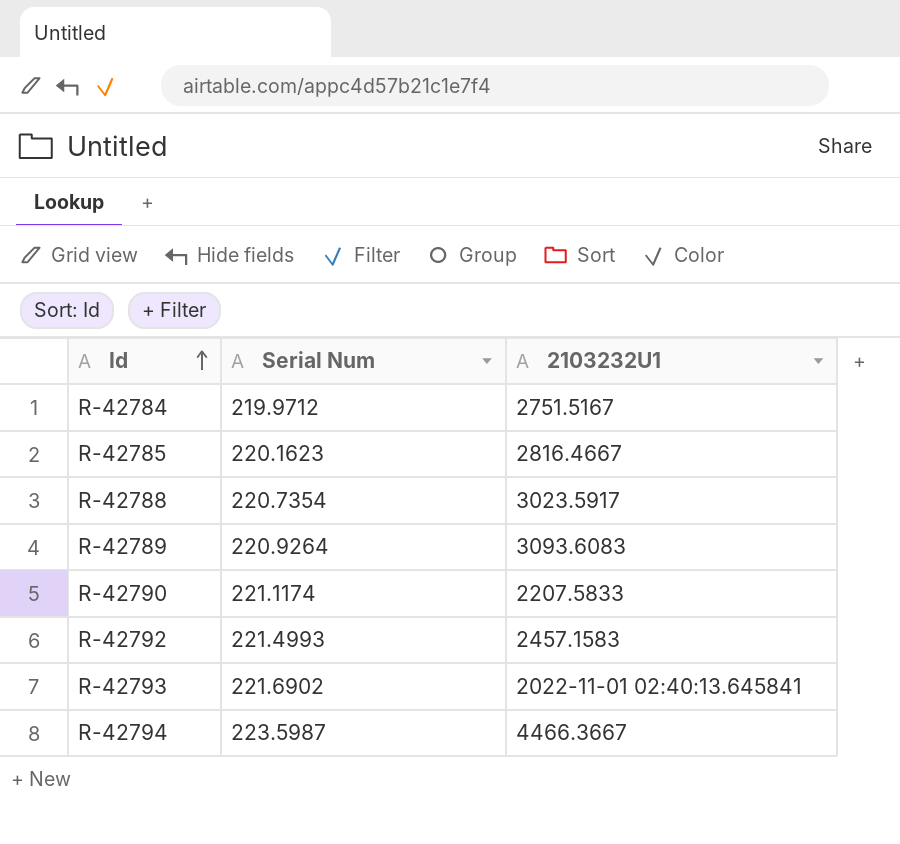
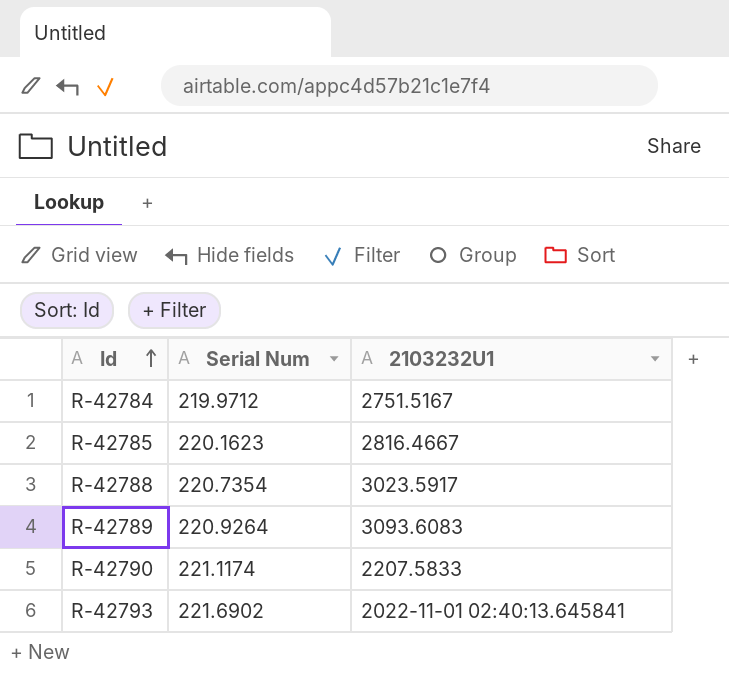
row R-42792: 221.4993 | 2457.1583 -> none
row R-42794: 223.5987 | 4466.3667 -> none

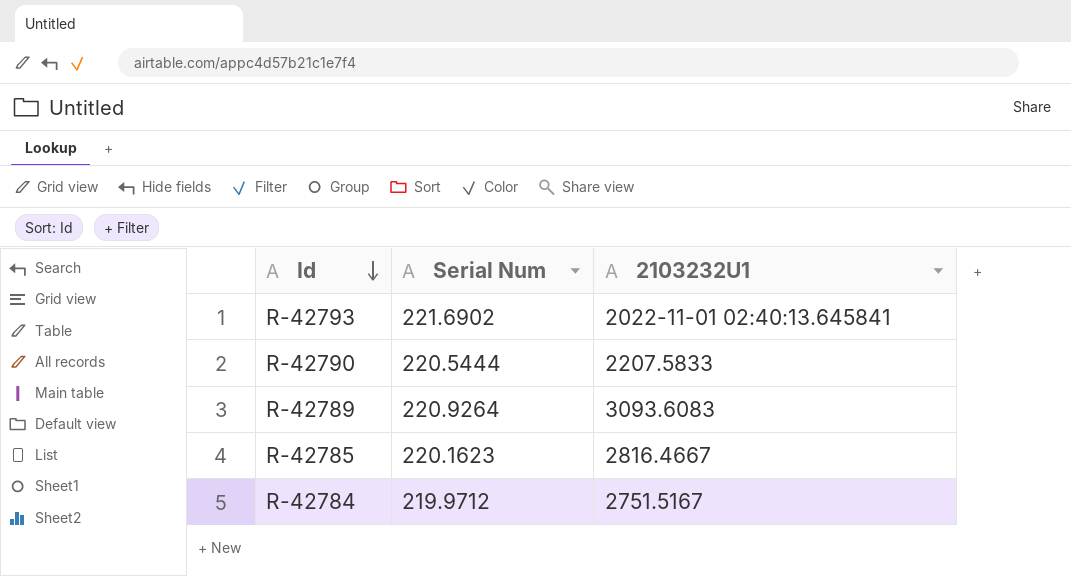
row order: Id ascending -> Id descending
row R-42788: 220.7354 | 3023.5917 -> none
R-42790 | Serial Num: 221.1174 -> 220.5444

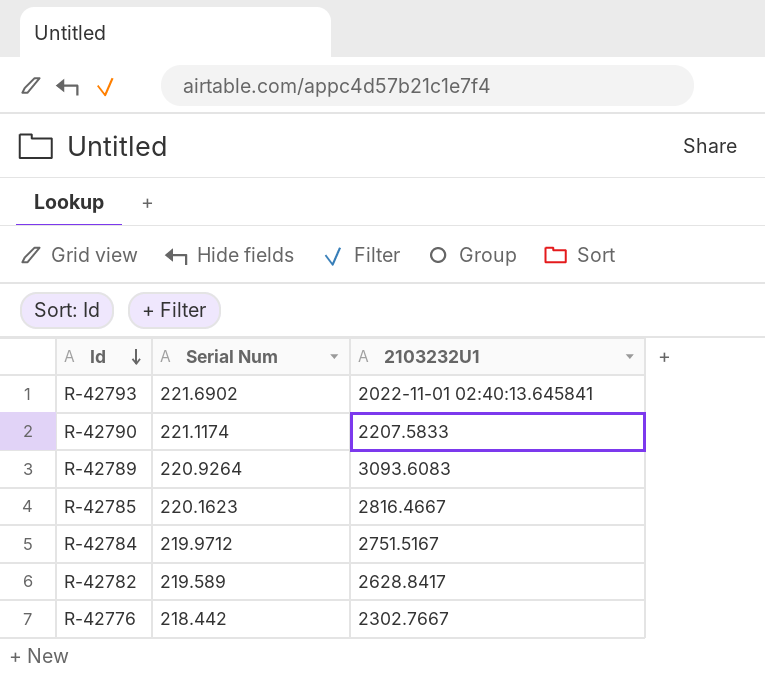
R-42790 | Serial Num: 220.5444 -> 221.1174
row R-42782: none -> 219.589 | 2628.8417
row R-42776: none -> 218.442 | 2302.7667

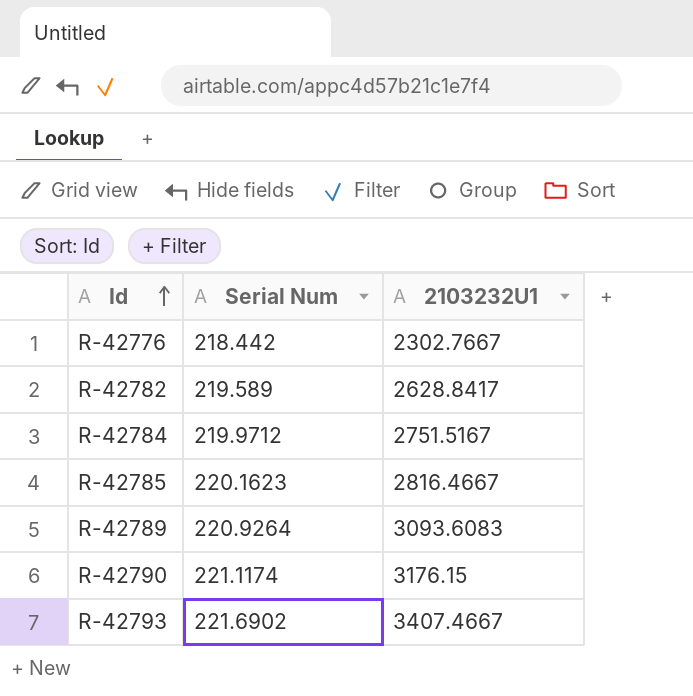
row order: Id descending -> Id ascending
R-42790 | 2103232U1: 2207.5833 -> 3176.15
R-42793 | 2103232U1: 2022-11-01 02:40:13.645841 -> 3407.4667

